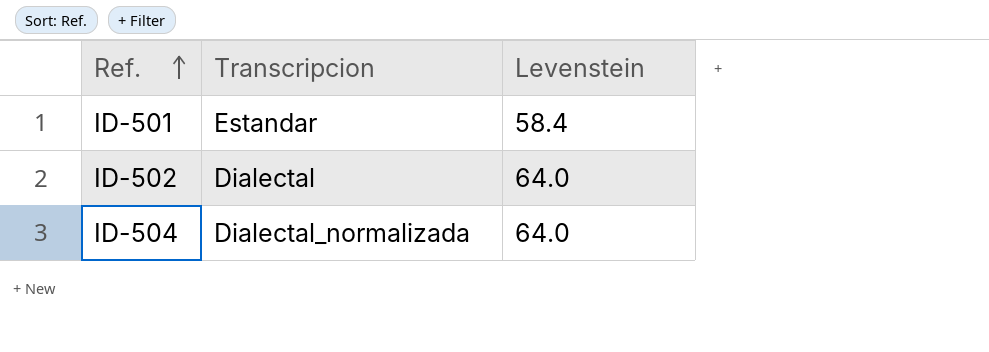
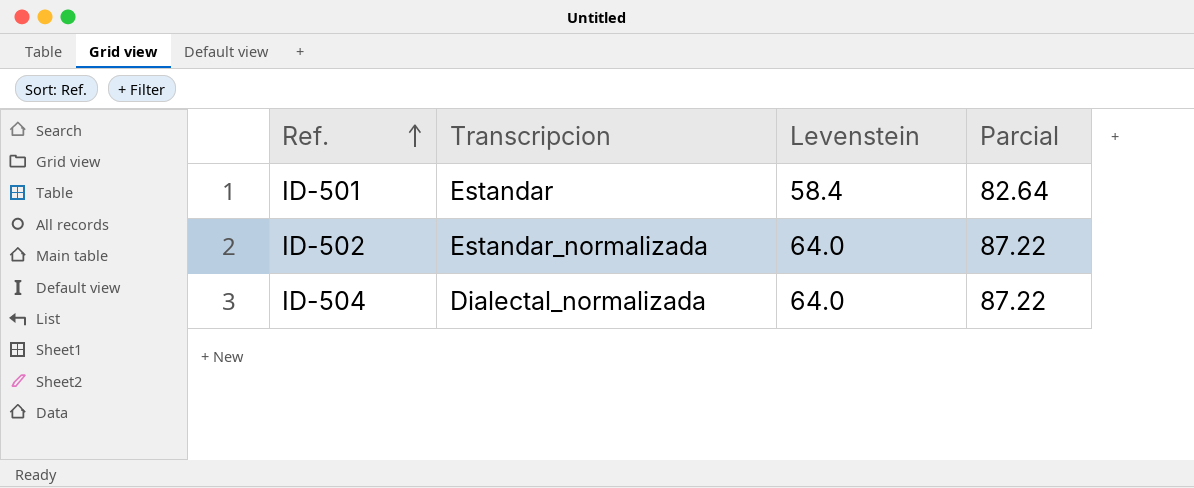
column Parcial | position: none -> 4
ID-502 | Transcripcion: Dialectal -> Estandar_normalizada

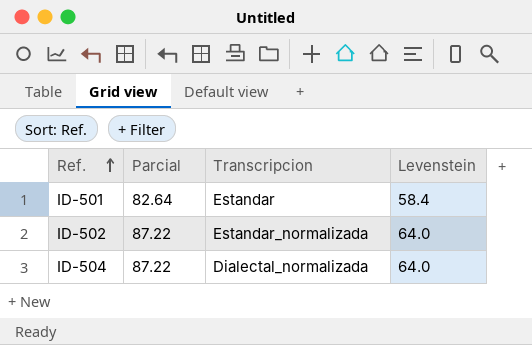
column Parcial | position: 4 -> 2

